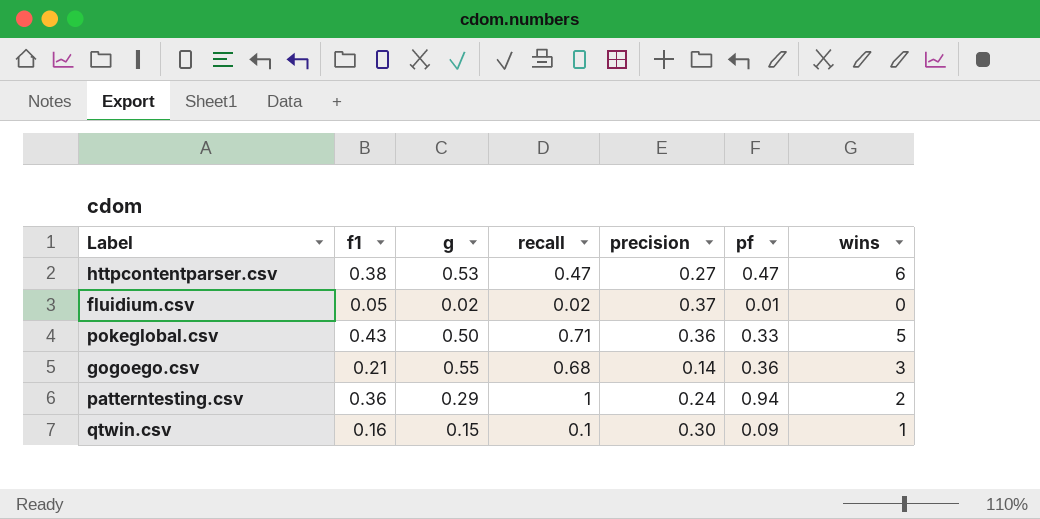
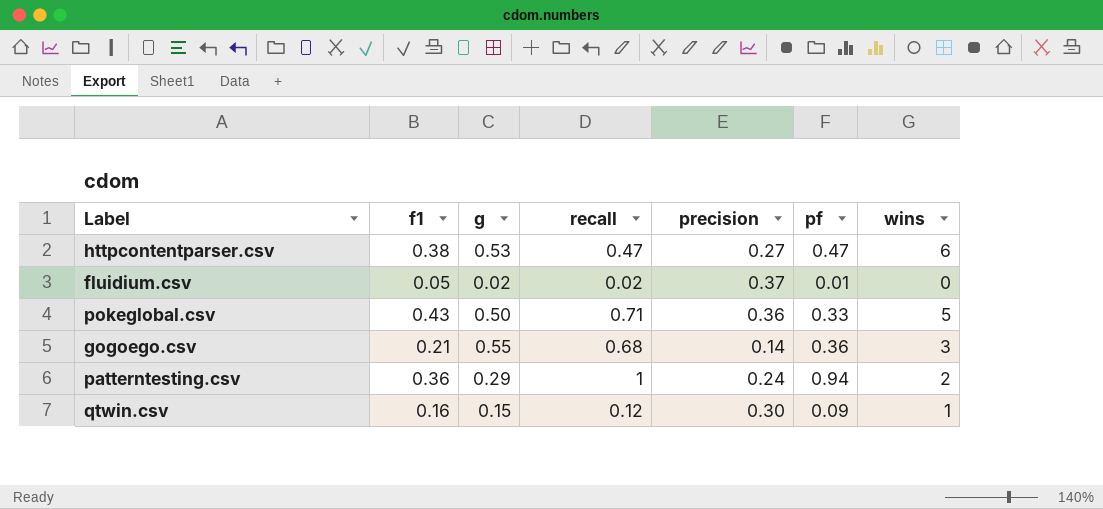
qtwin.csv | recall: 0.1 -> 0.12

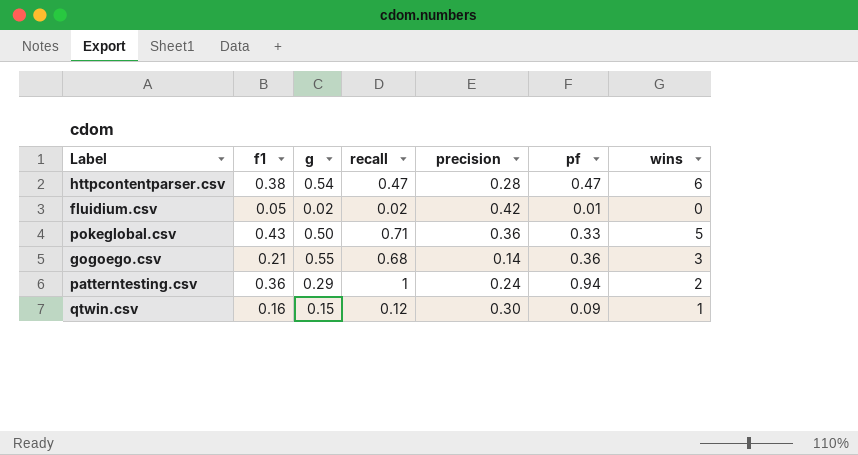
httpcontentparser.csv | g: 0.53 -> 0.54
httpcontentparser.csv | precision: 0.27 -> 0.28
fluidium.csv | precision: 0.37 -> 0.42

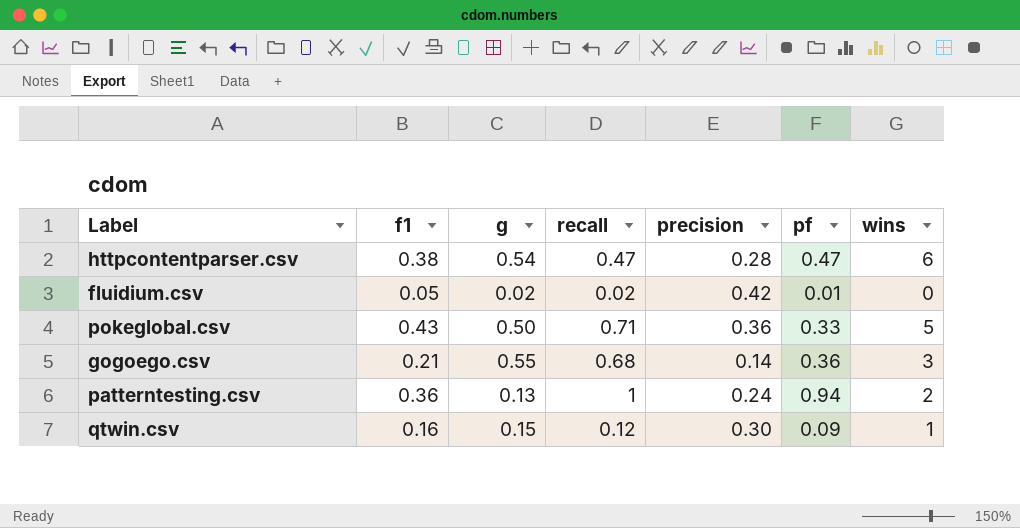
patterntesting.csv | g: 0.29 -> 0.13

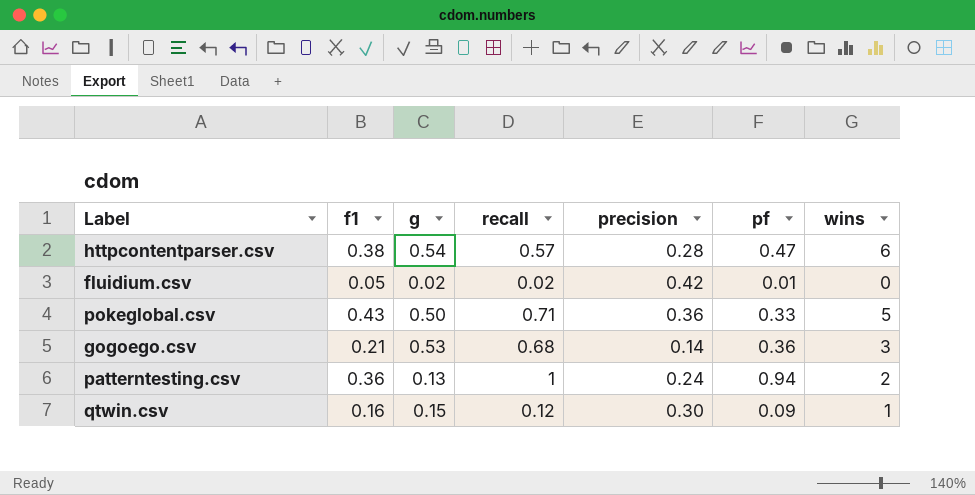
httpcontentparser.csv | recall: 0.47 -> 0.57
gogoego.csv | g: 0.55 -> 0.53

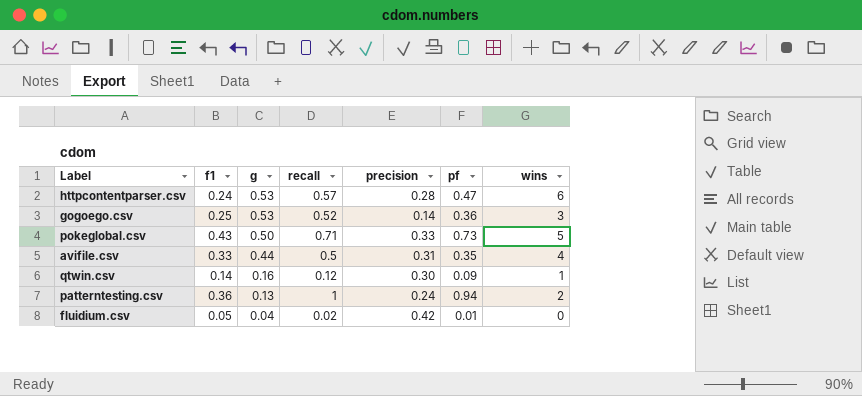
row order: none -> g descending
httpcontentparser.csv | f1: 0.38 -> 0.24
httpcontentparser.csv | g: 0.54 -> 0.53
gogoego.csv | f1: 0.21 -> 0.25
gogoego.csv | recall: 0.68 -> 0.52
pokeglobal.csv | precision: 0.36 -> 0.33
pokeglobal.csv | pf: 0.33 -> 0.73
row avifile.csv: none -> 0.33 | 0.44 | 0.5 | 0.31 | 0.35 | 4
qtwin.csv | f1: 0.16 -> 0.14
qtwin.csv | g: 0.15 -> 0.16
fluidium.csv | g: 0.02 -> 0.04

